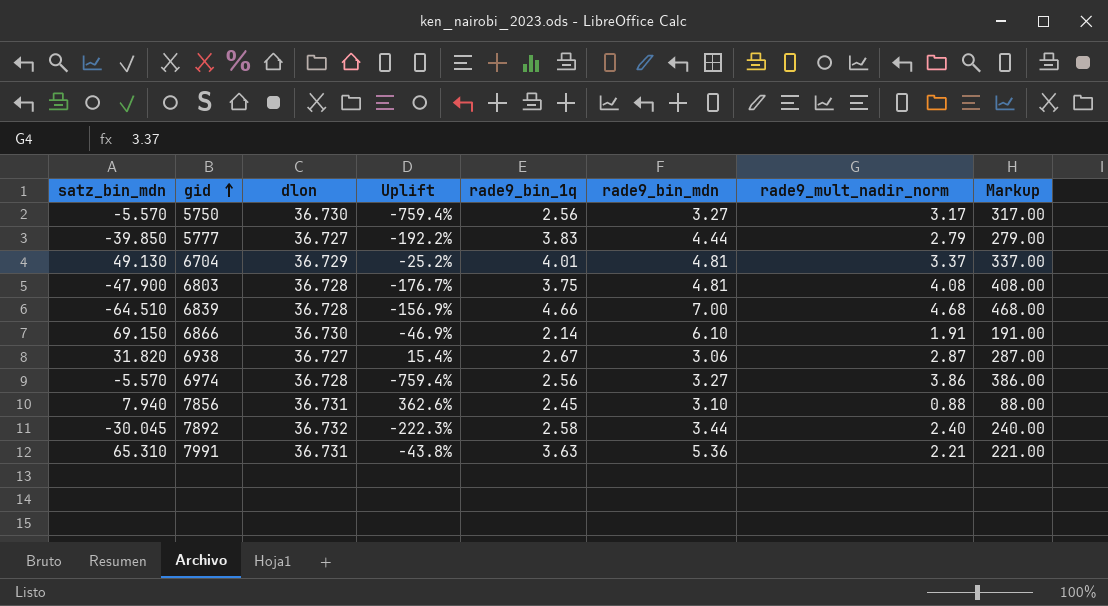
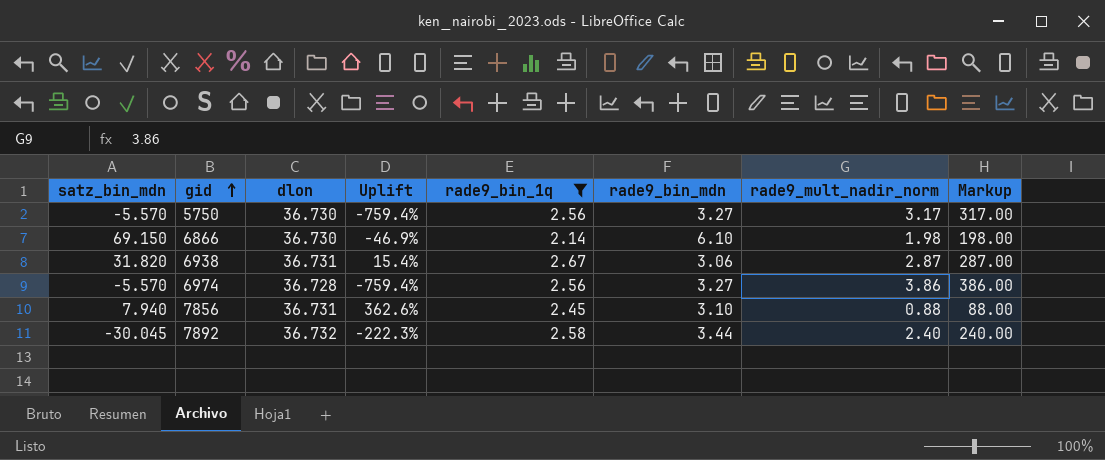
filter: none -> rade9_bin_1q <= 2.67
6866 | rade9_mult_nadir_norm: 1.91 -> 1.98
6866 | Markup: 191.00 -> 198.00
6938 | dlon: 36.727 -> 36.731

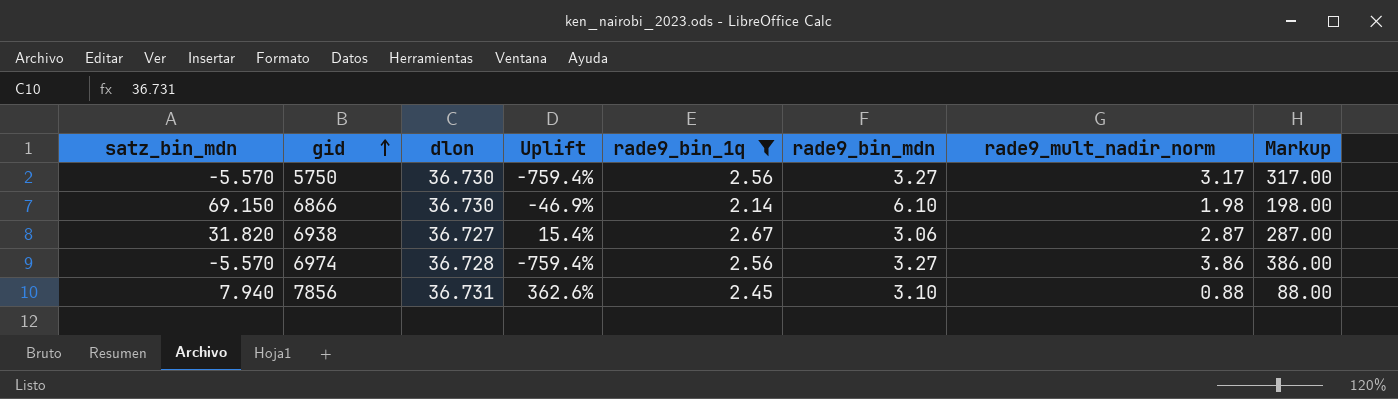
row 7892: -30.045 | 36.732 | -222.3% | 2.58 | 3.44 | 2.40 | 240.00 -> none
6938 | dlon: 36.731 -> 36.727

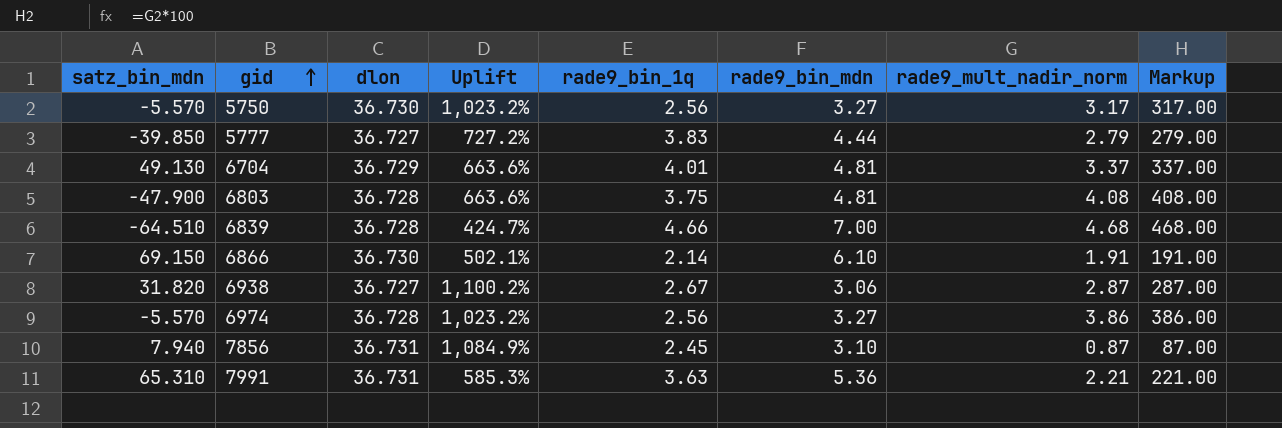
filter: rade9_bin_1q <= 2.67 -> none
column Uplift | formula: ([dlon] - [satz_bin_mdn]) / [satz_bin_mdn] -> ([dlon] - [rade9_bin_mdn]) / [rade9_bin_mdn]
6866 | rade9_mult_nadir_norm: 1.98 -> 1.91
6866 | Markup: 198.00 -> 191.00
7856 | rade9_mult_nadir_norm: 0.88 -> 0.87
7856 | Markup: 88.00 -> 87.00

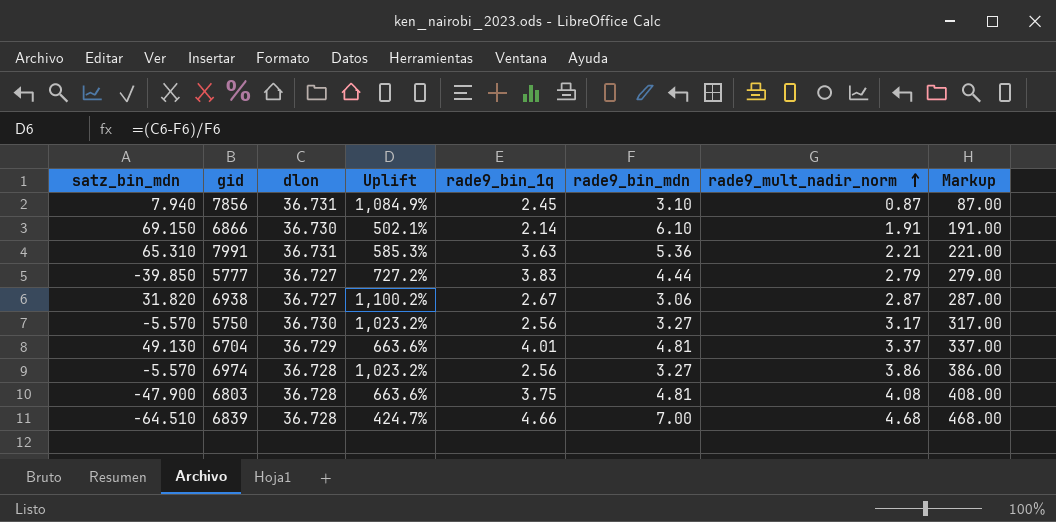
row order: gid ascending -> rade9_mult_nadir_norm ascending

